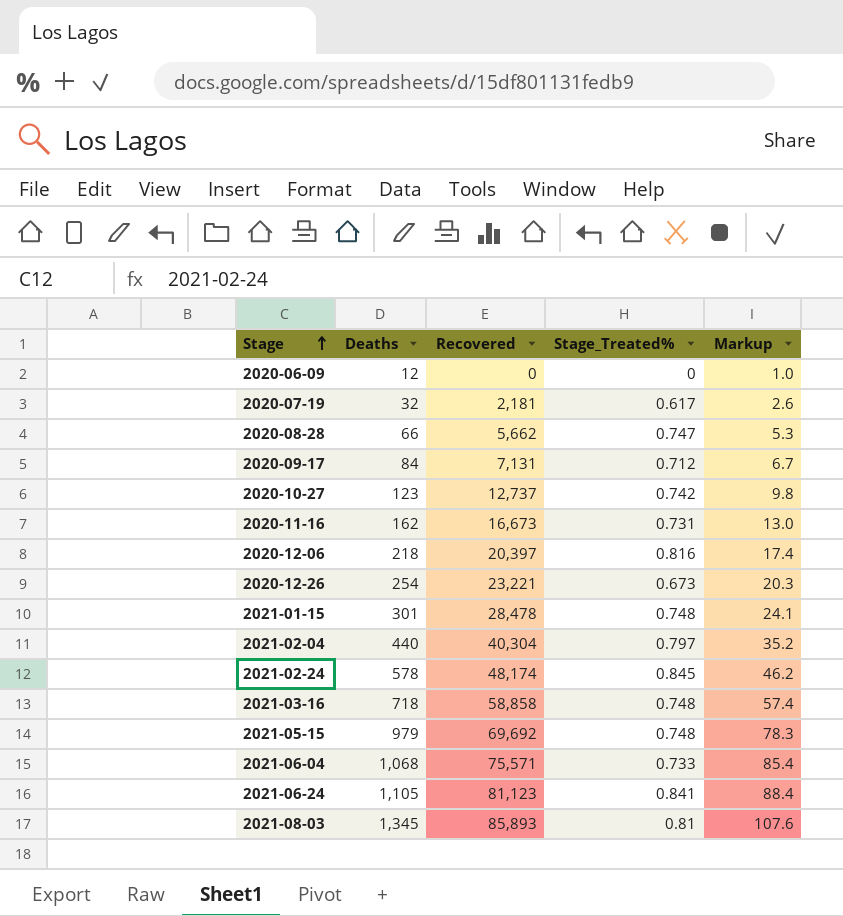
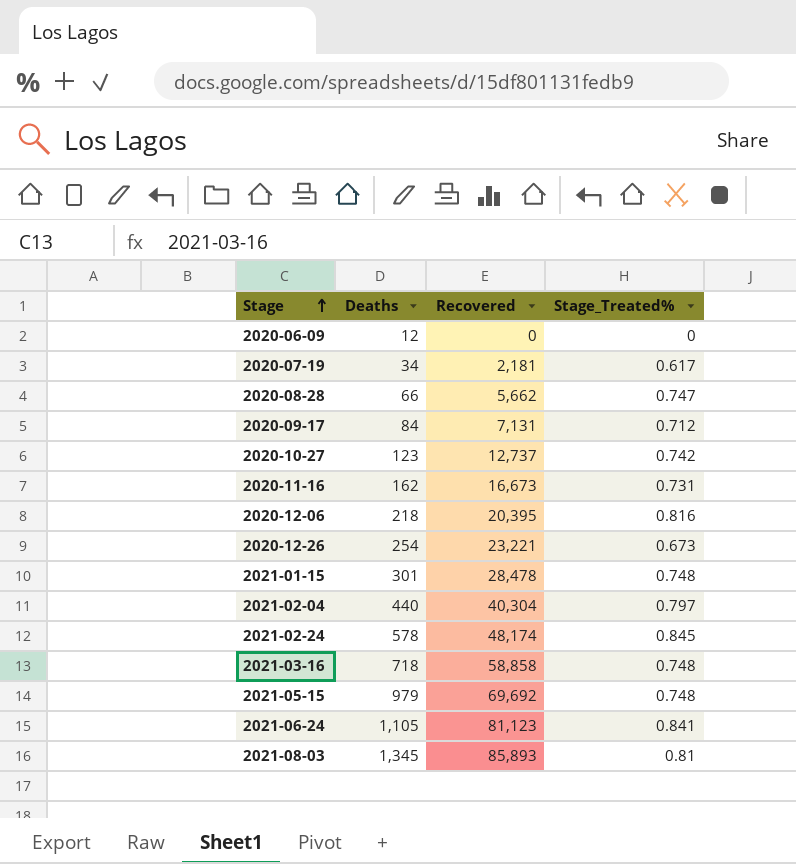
column Markup | formula: [Deaths] * 0.08 -> none
row 2021-06-04: 1,068 | 75,571 | 0.733 | 85.4 -> none
2020-07-19 | Deaths: 32 -> 34
2020-12-06 | Recovered: 20,397 -> 20,395

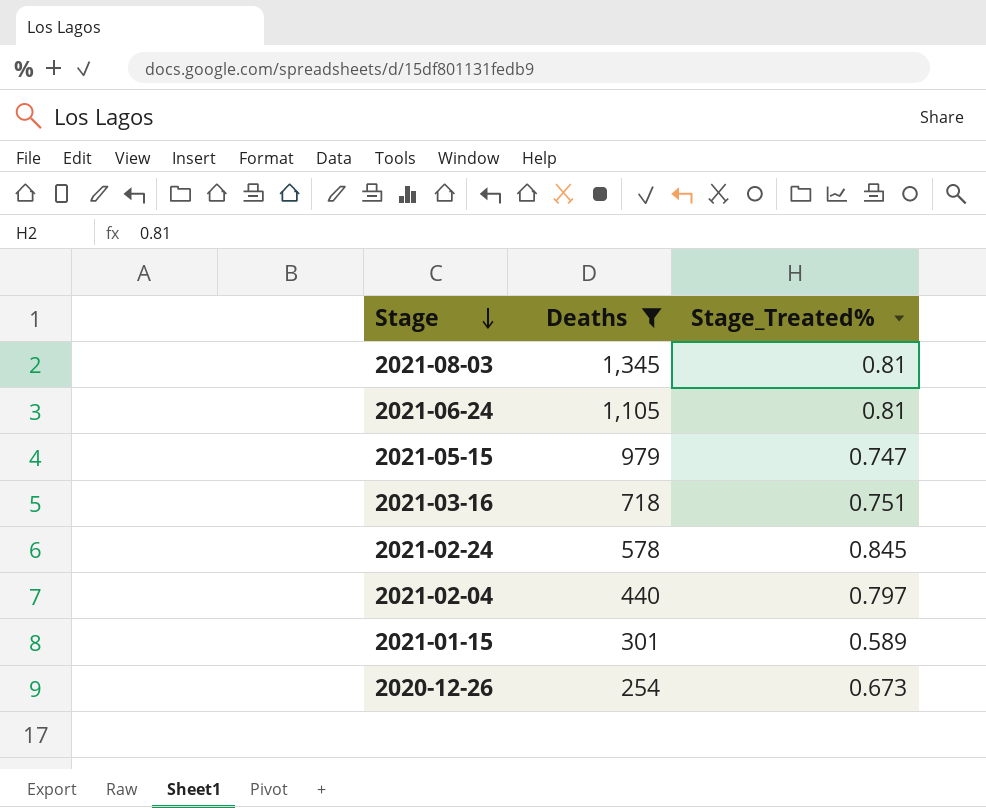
filter: none -> Deaths >= 254
row order: Stage ascending -> Stage descending
column Recovered | position: 3 -> none
2021-06-24 | Stage_Treated%: 0.841 -> 0.81
2021-05-15 | Stage_Treated%: 0.748 -> 0.747
2021-03-16 | Stage_Treated%: 0.748 -> 0.751
2021-01-15 | Stage_Treated%: 0.748 -> 0.589

